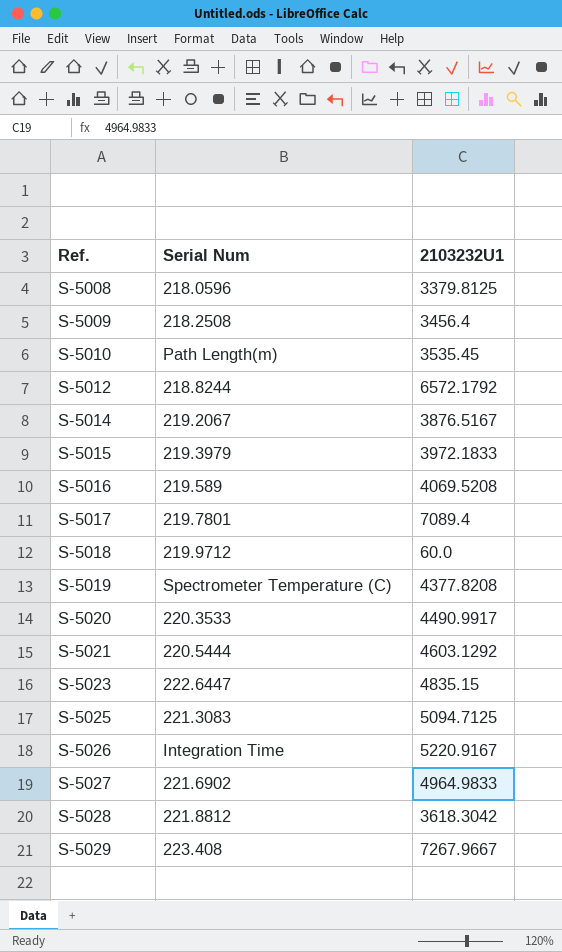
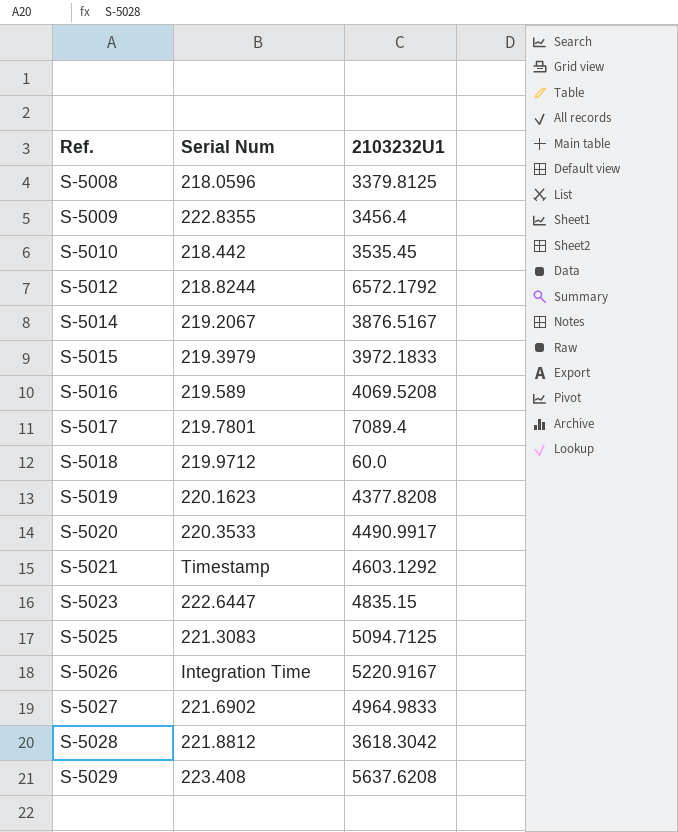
S-5009 | Serial Num: 218.2508 -> 222.8355
S-5010 | Serial Num: Path Length(m) -> 218.442
S-5019 | Serial Num: Spectrometer Temperature (C) -> 220.1623
S-5021 | Serial Num: 220.5444 -> Timestamp
S-5029 | 2103232U1: 7267.9667 -> 5637.6208

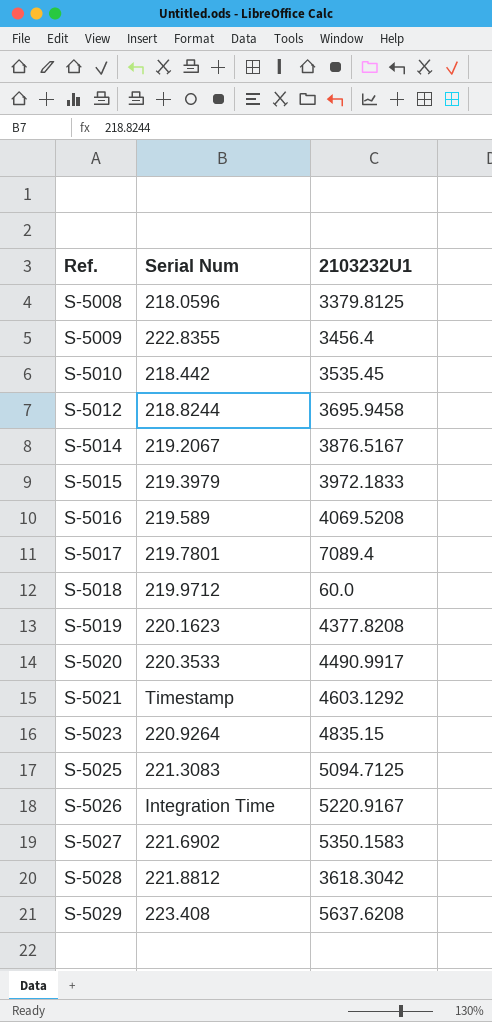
S-5012 | 2103232U1: 6572.1792 -> 3695.9458
S-5023 | Serial Num: 222.6447 -> 220.9264
S-5027 | 2103232U1: 4964.9833 -> 5350.1583

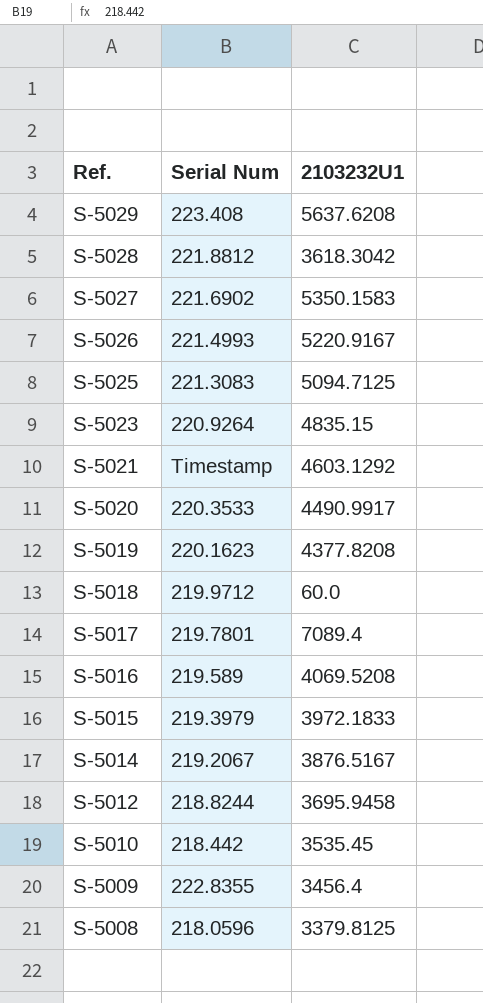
row order: Ref. ascending -> Ref. descending
S-5026 | Serial Num: Integration Time -> 221.4993

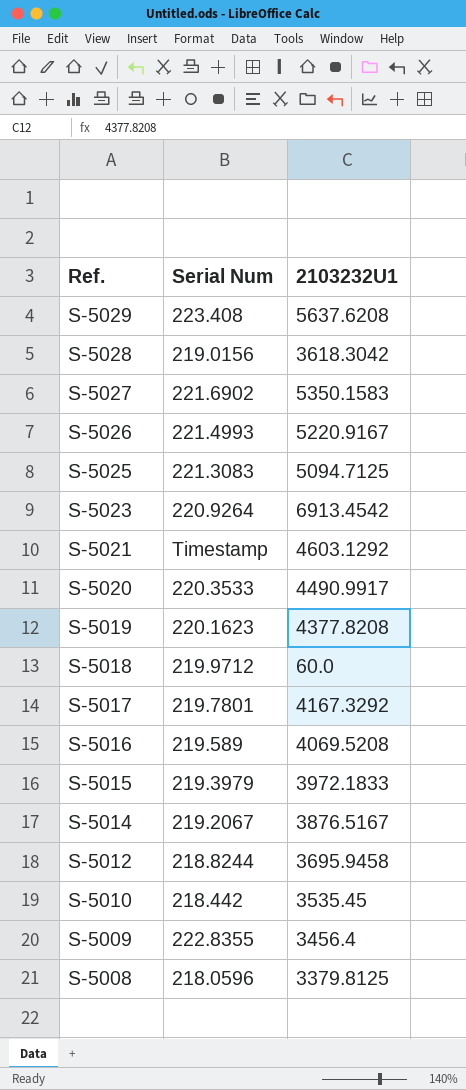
S-5028 | Serial Num: 221.8812 -> 219.0156
S-5023 | 2103232U1: 4835.15 -> 6913.4542
S-5017 | 2103232U1: 7089.4 -> 4167.3292

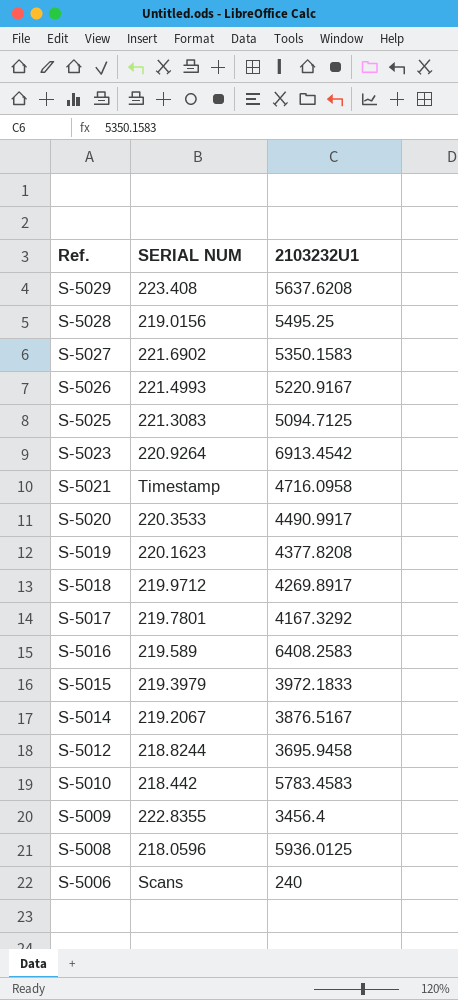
column name: Serial Num -> SERIAL NUM
S-5028 | 2103232U1: 3618.3042 -> 5495.25
S-5021 | 2103232U1: 4603.1292 -> 4716.0958
S-5018 | 2103232U1: 60.0 -> 4269.8917
S-5016 | 2103232U1: 4069.5208 -> 6408.2583
S-5010 | 2103232U1: 3535.45 -> 5783.4583
S-5008 | 2103232U1: 3379.8125 -> 5936.0125
row S-5006: none -> Scans | 240

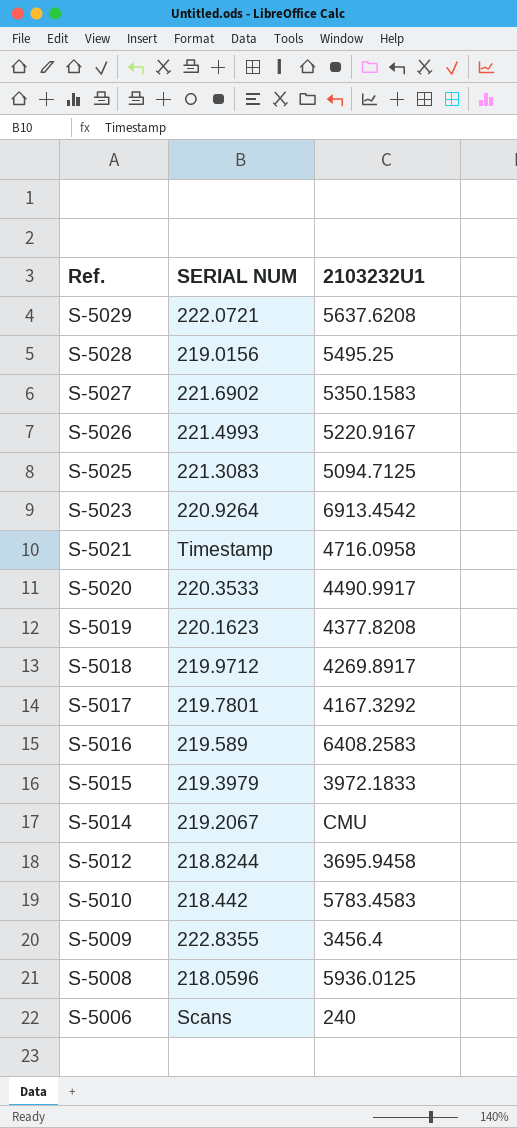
S-5029 | SERIAL NUM: 223.408 -> 222.0721
S-5014 | 2103232U1: 3876.5167 -> CMU

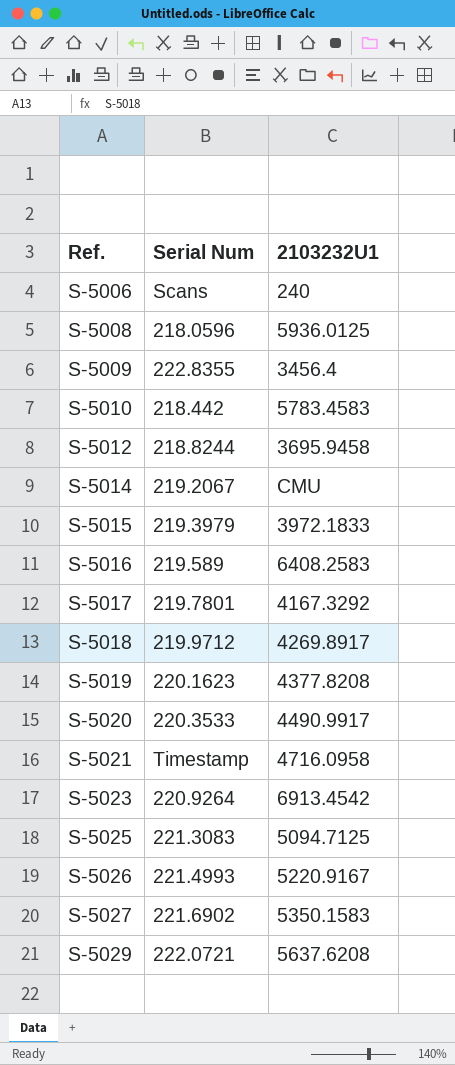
row order: Ref. descending -> Ref. ascending
column name: SERIAL NUM -> Serial Num
row S-5028: 219.0156 | 5495.25 -> none

